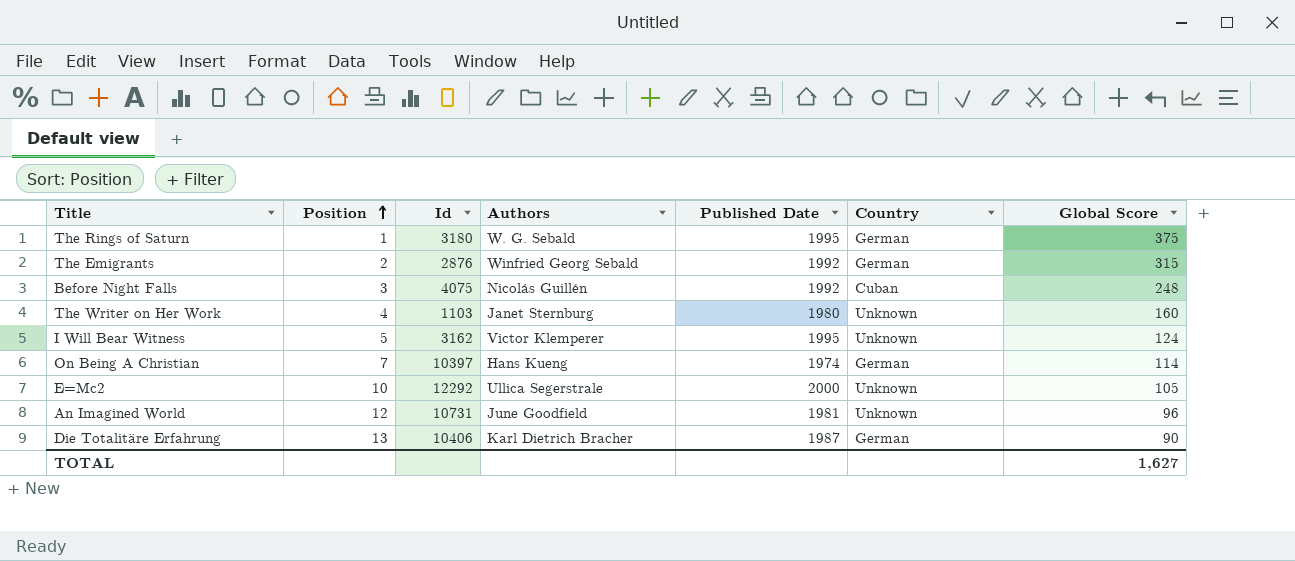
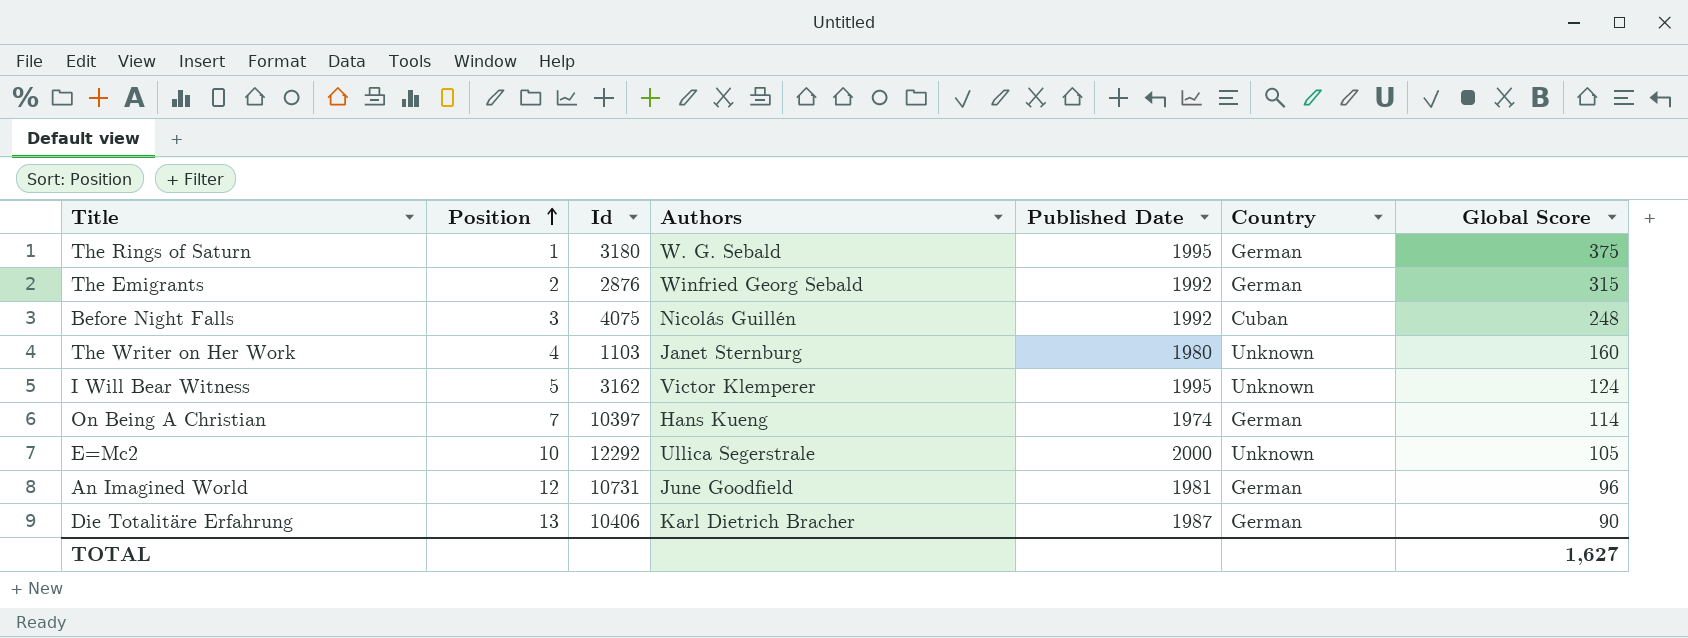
An Imagined World | Country: Unknown -> German

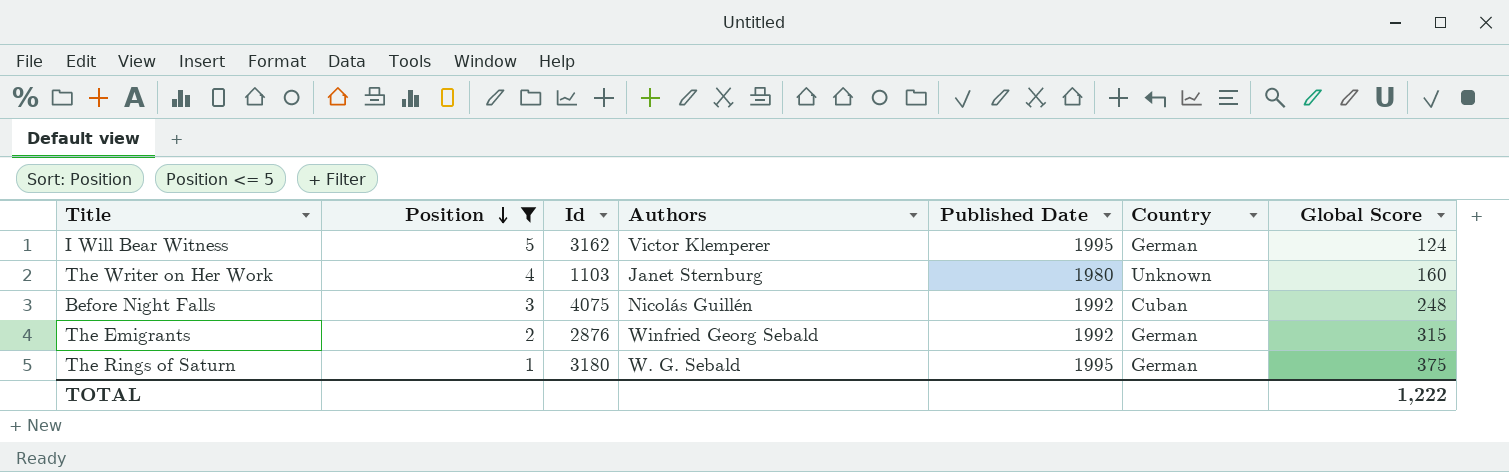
filter: none -> Position <= 5
row order: Position ascending -> Position descending
I Will Bear Witness | Country: Unknown -> German
TOTAL | Global Score: 1,627 -> 1,222

